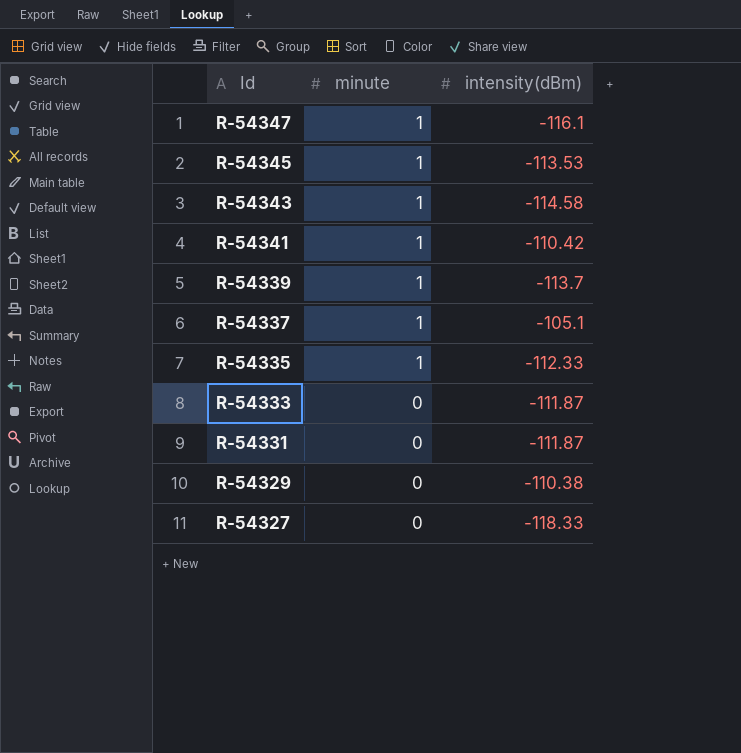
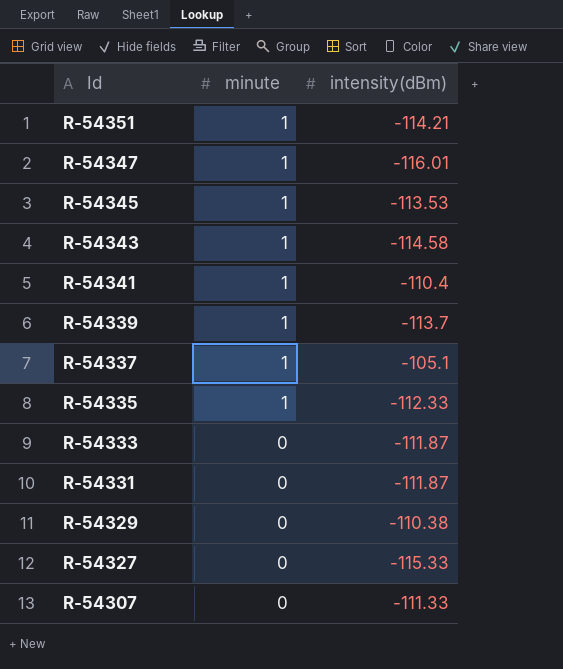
row R-54351: none -> 1 | -114.21
R-54347 | intensity(dBm): -116.1 -> -116.01
R-54341 | intensity(dBm): -110.42 -> -110.4
R-54327 | intensity(dBm): -118.33 -> -115.33
row R-54307: none -> 0 | -111.33

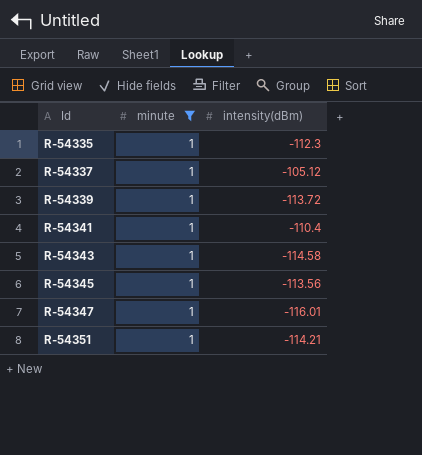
filter: none -> minute = 1
row order: Id descending -> Id ascending
R-54335 | intensity(dBm): -112.33 -> -112.3
R-54337 | intensity(dBm): -105.1 -> -105.12
R-54339 | intensity(dBm): -113.7 -> -113.72
R-54345 | intensity(dBm): -113.53 -> -113.56

